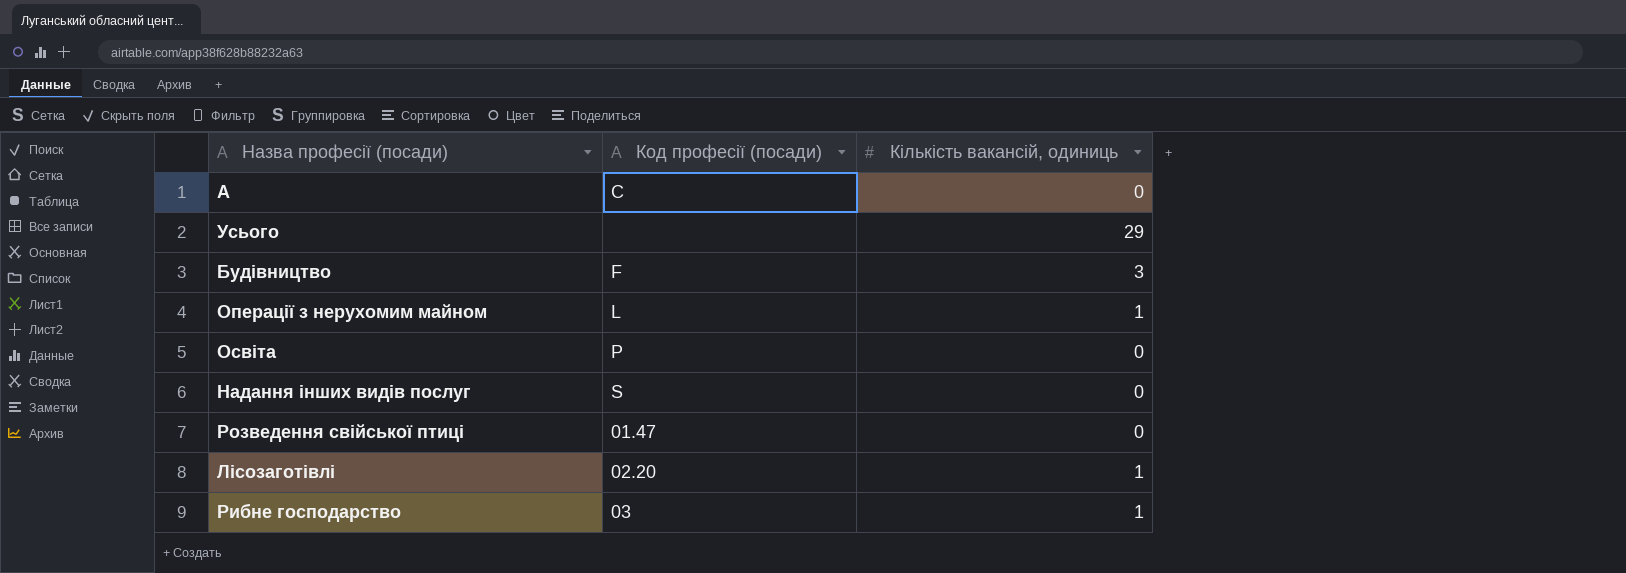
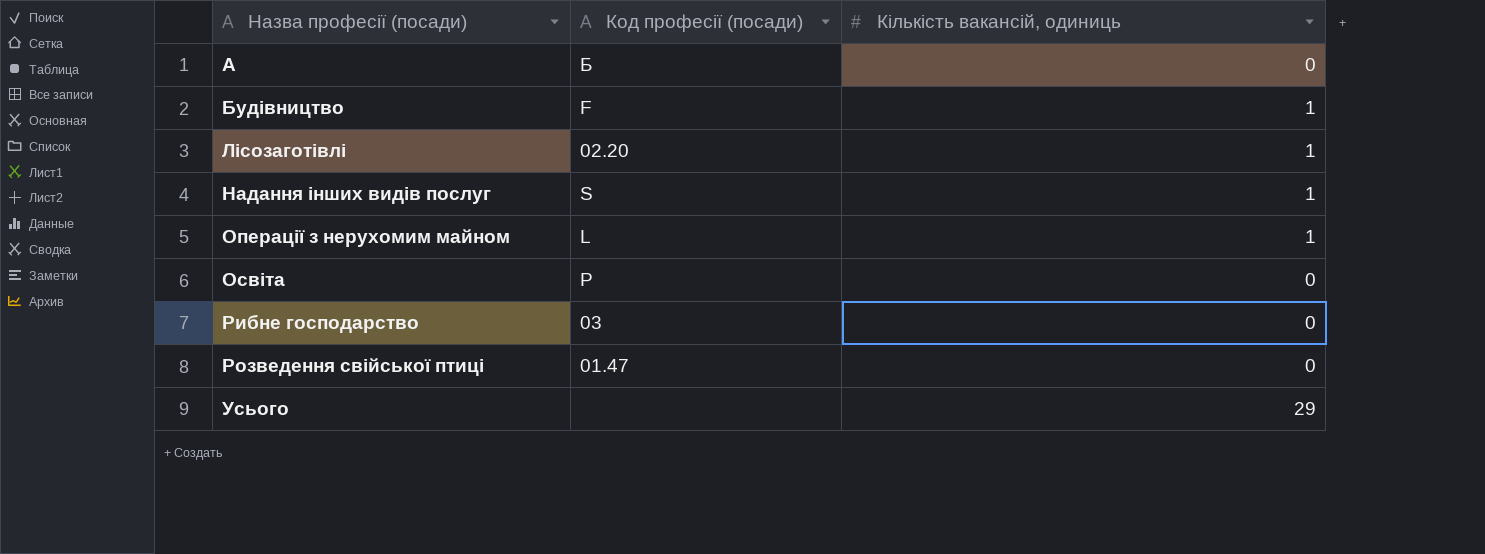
row order: none -> Назва професії (посади) ascending
А | Код професії (посади): C -> Б
Будівництво | Кількість вакансій, одиниць: 3 -> 1
Надання інших видів послуг | Кількість вакансій, одиниць: 0 -> 1
Рибне господарство | Кількість вакансій, одиниць: 1 -> 0

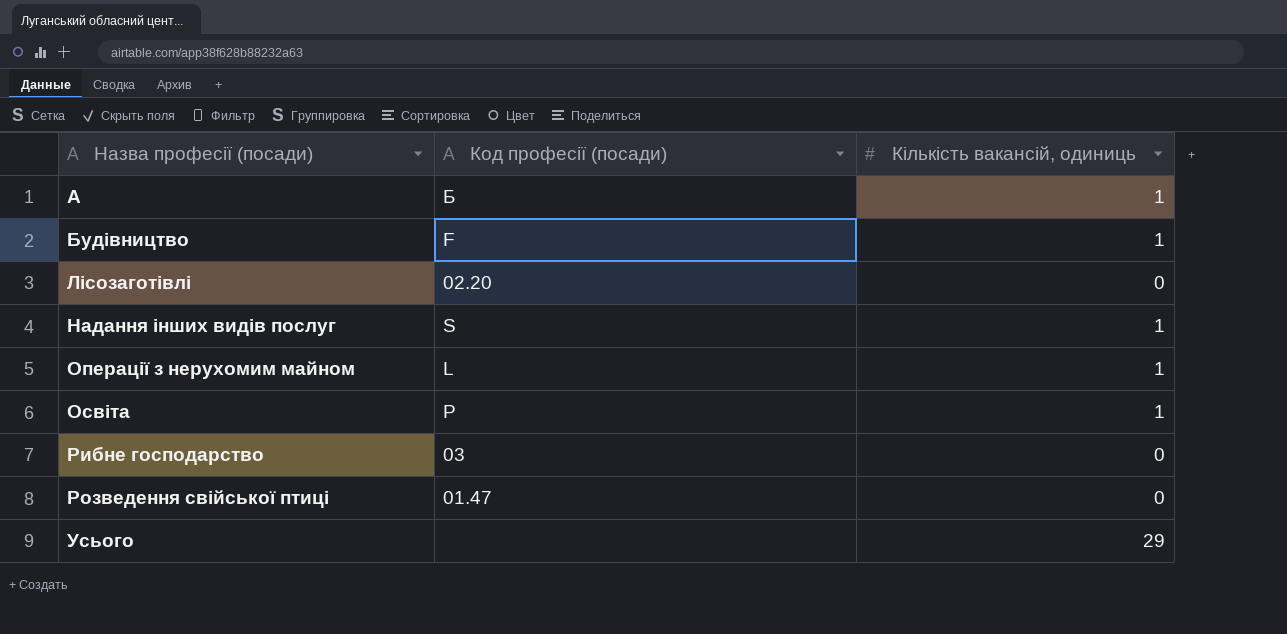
А | Кількість вакансій, одиниць: 0 -> 1
Лісозаготівлі | Кількість вакансій, одиниць: 1 -> 0
Освіта | Кількість вакансій, одиниць: 0 -> 1

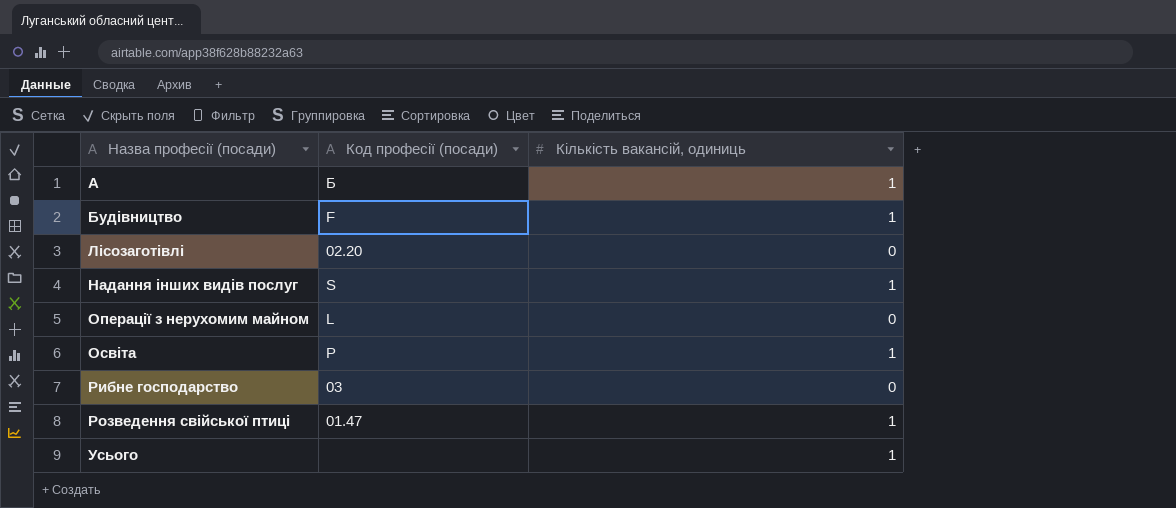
Операції з нерухомим майном | Кількість вакансій, одиниць: 1 -> 0
Розведення свійської птиці | Кількість вакансій, одиниць: 0 -> 1
Усього | Кількість вакансій, одиниць: 29 -> 1

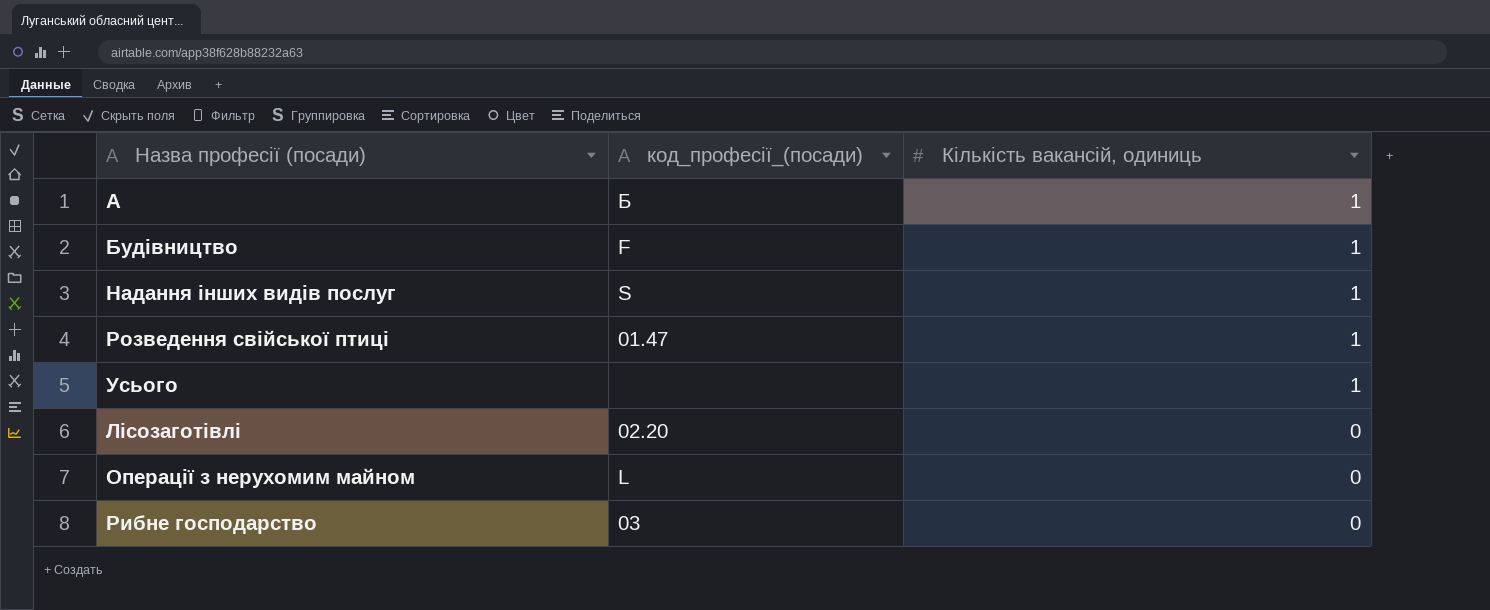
row order: Назва професії (посади) ascending -> Кількість вакансій, одиниць descending
column name: Код професії (посади) -> код_професії_(посади)
row Освіта: P | 1 -> none

